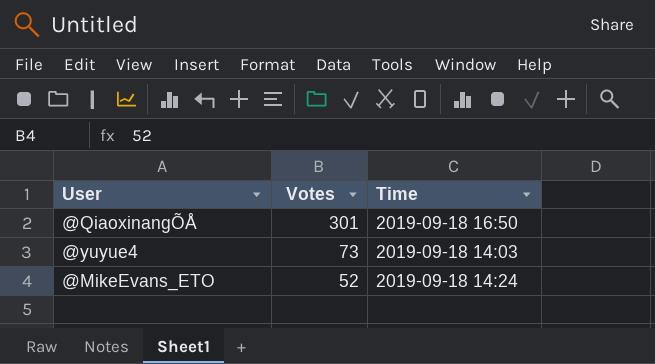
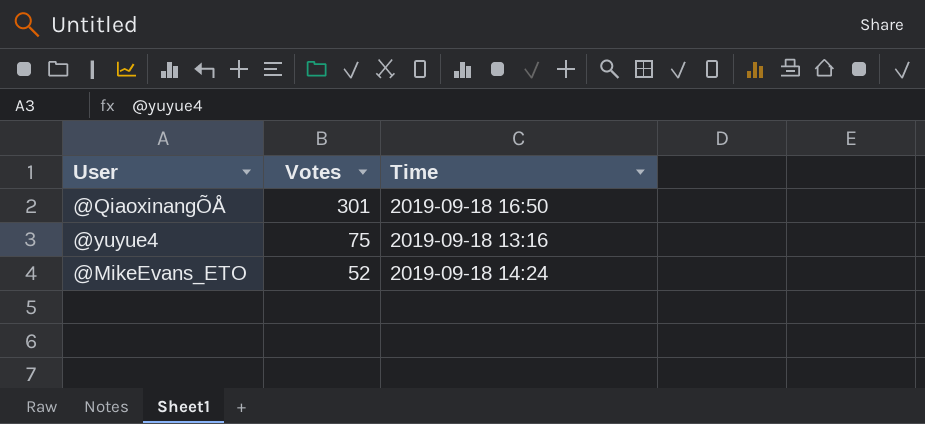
@yuyue4 | Votes: 73 -> 75
@yuyue4 | Time: 2019-09-18 14:03 -> 2019-09-18 13:16

